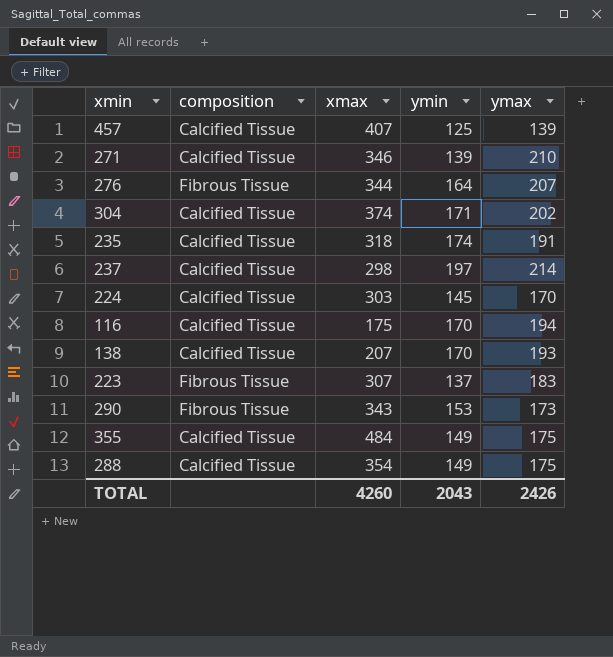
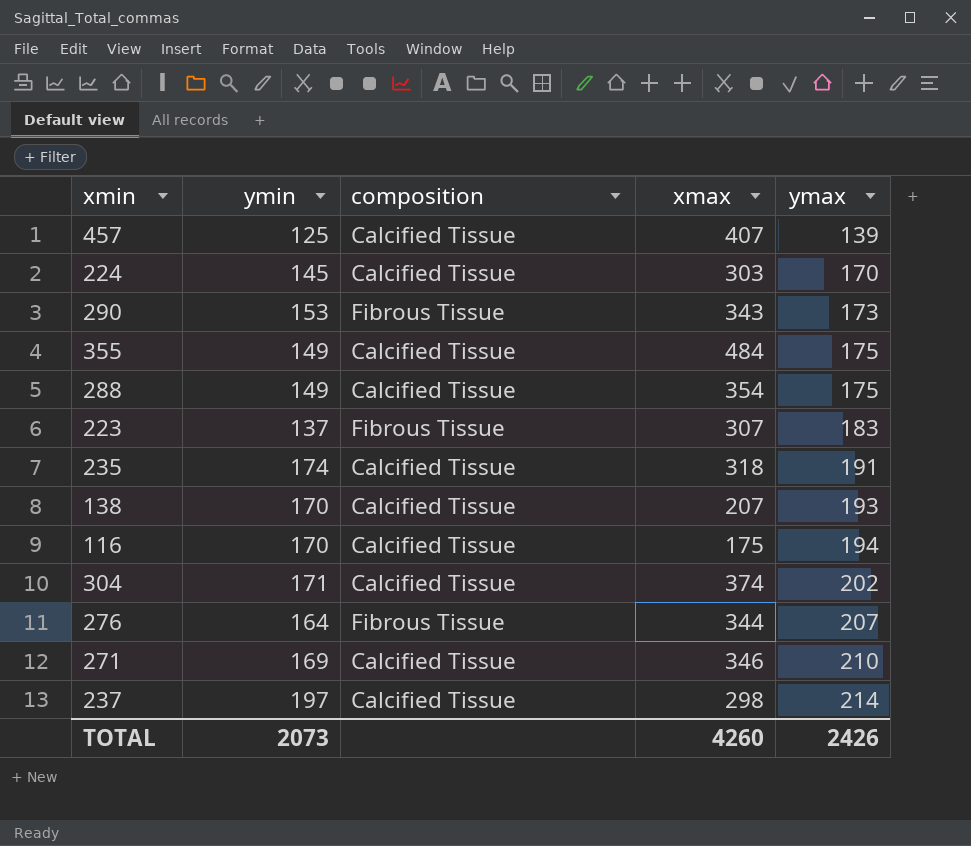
row order: none -> ymax ascending
column ymin | position: 4 -> 2
271 | ymin: 139 -> 169
TOTAL | ymin: 2043 -> 2073

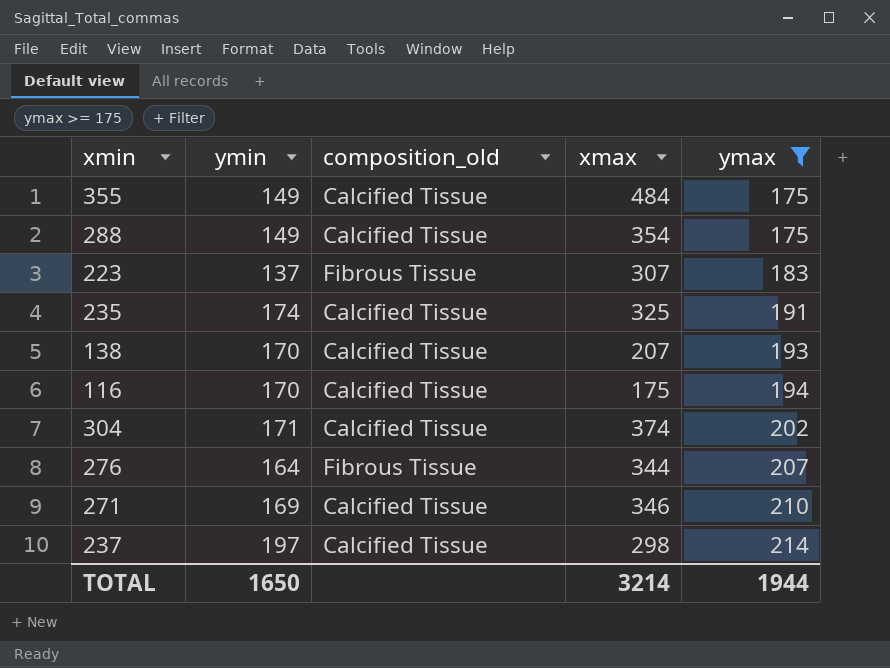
filter: none -> ymax >= 175
column name: composition -> composition_old
235 | xmax: 318 -> 325
TOTAL | ymin: 2073 -> 1650
TOTAL | xmax: 4260 -> 3214
TOTAL | ymax: 2426 -> 1944

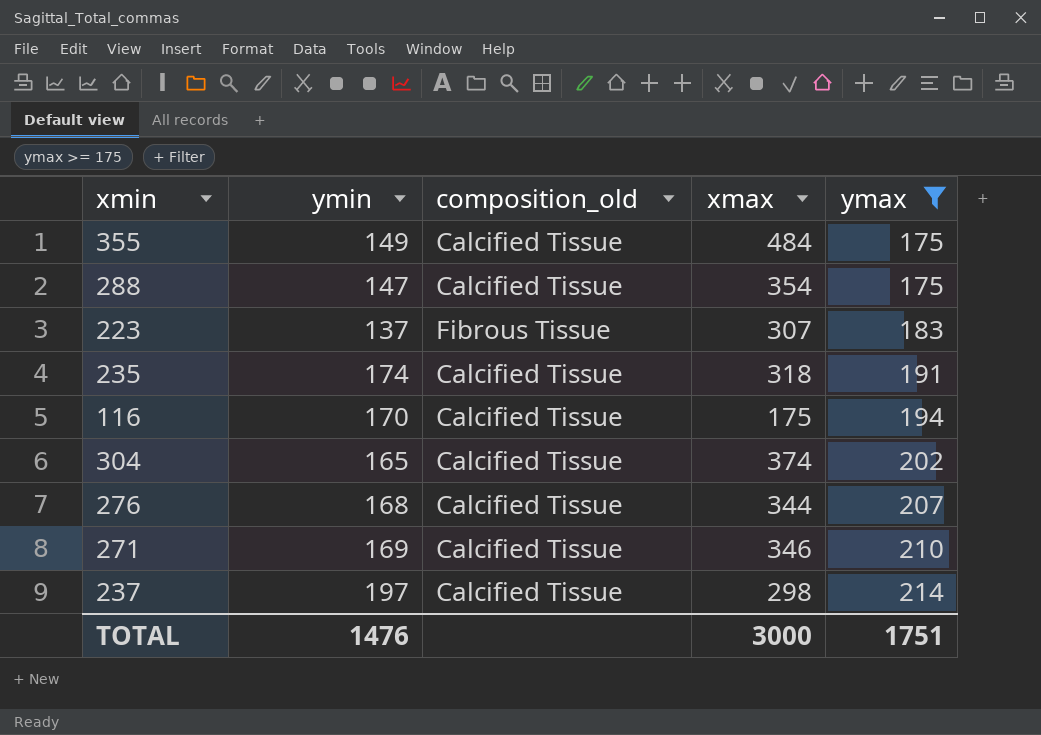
row 138: 170 | Calcified Tissue | 207 | 193 -> none
288 | ymin: 149 -> 147
235 | xmax: 325 -> 318
304 | ymin: 171 -> 165
276 | ymin: 164 -> 168
276 | composition_old: Fibrous Tissue -> Calcified Tissue
TOTAL | ymin: 1650 -> 1476
TOTAL | xmax: 3214 -> 3000
TOTAL | ymax: 1944 -> 1751

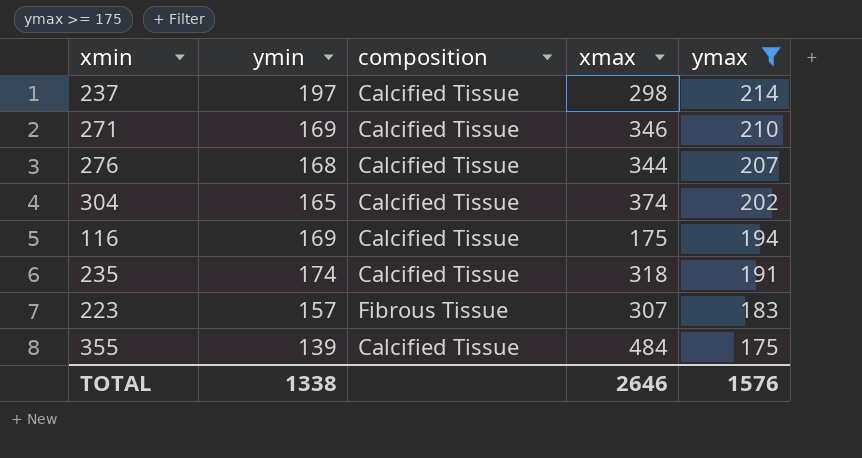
row order: ymax ascending -> ymax descending
column name: composition_old -> composition
row 288: 147 | Calcified Tissue | 354 | 175 -> none
116 | ymin: 170 -> 169
223 | ymin: 137 -> 157
355 | ymin: 149 -> 139
TOTAL | ymin: 1476 -> 1338
TOTAL | xmax: 3000 -> 2646
TOTAL | ymax: 1751 -> 1576

